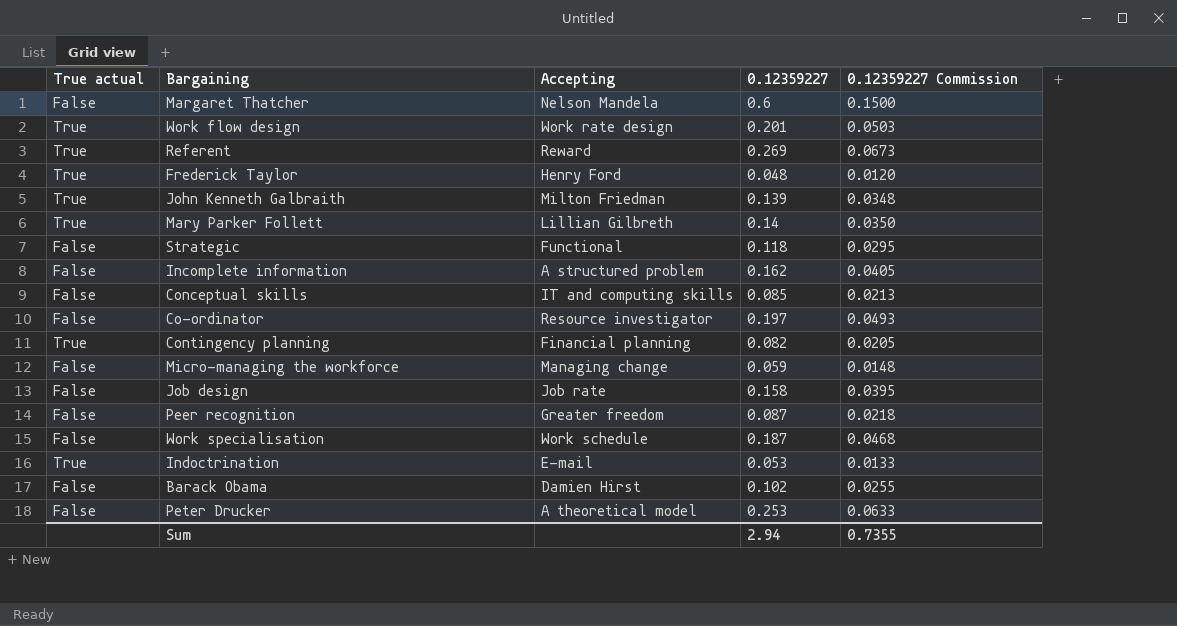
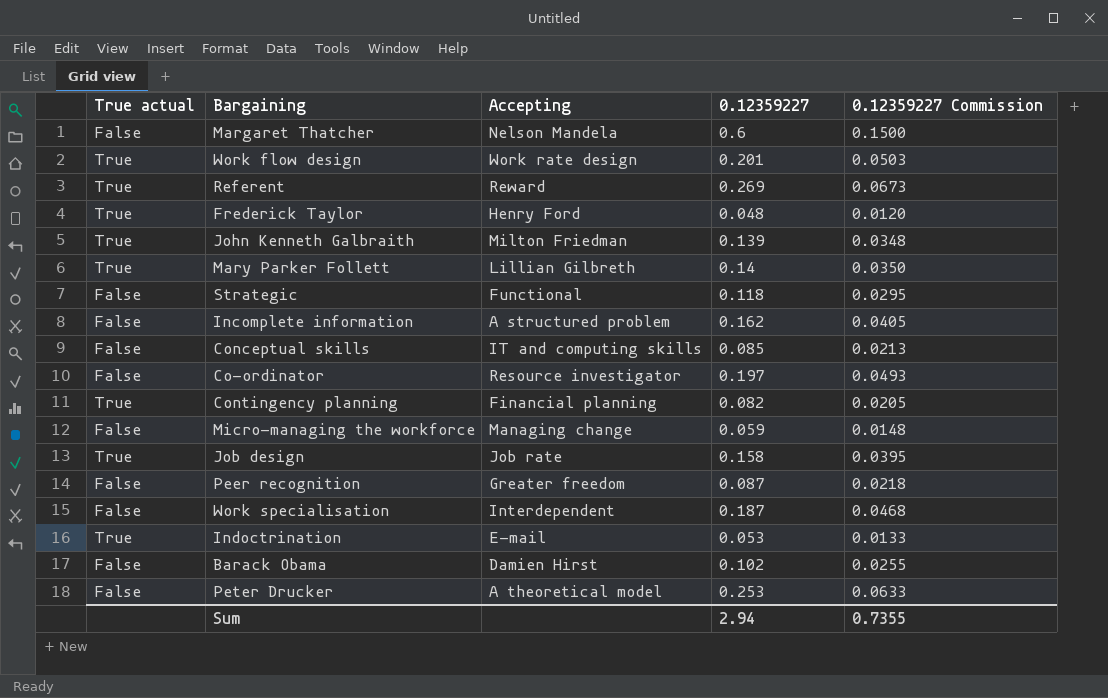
Job design | True actual: False -> True
Work specialisation | Accepting: Work schedule -> Interdependent

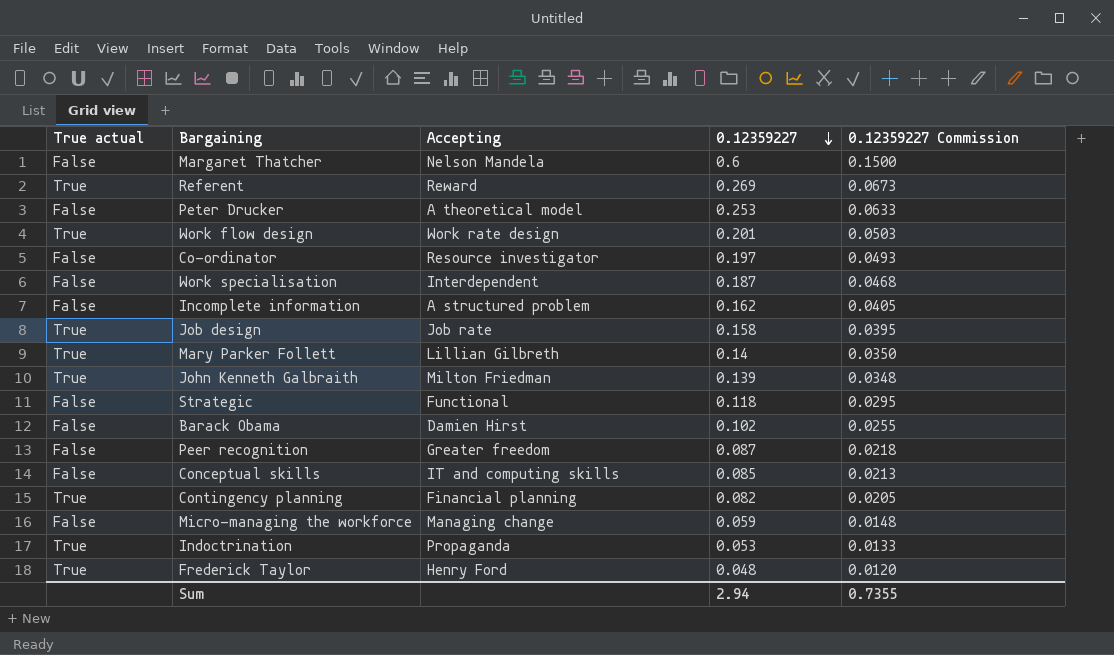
row order: none -> 0.12359227 descending
Indoctrination | Accepting: E-mail -> Propaganda

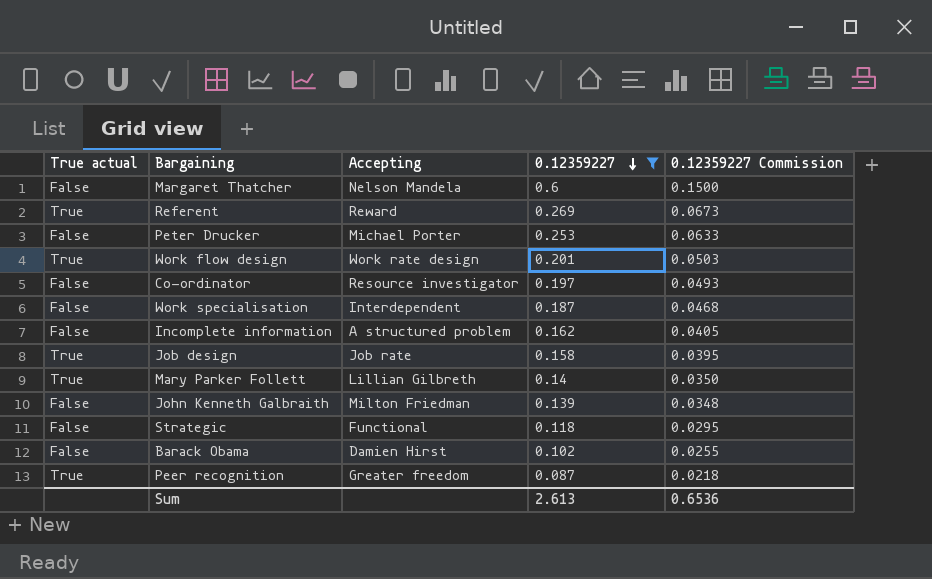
filter: none -> 0.12359227 >= 0.087
Peter Drucker | Accepting: A theoretical model -> Michael Porter
John Kenneth Galbraith | True actual: True -> False
Peer recognition | True actual: False -> True
Sum | 0.12359227: 2.94 -> 2.613
Sum | 0.12359227 Commission: 0.7355 -> 0.6536

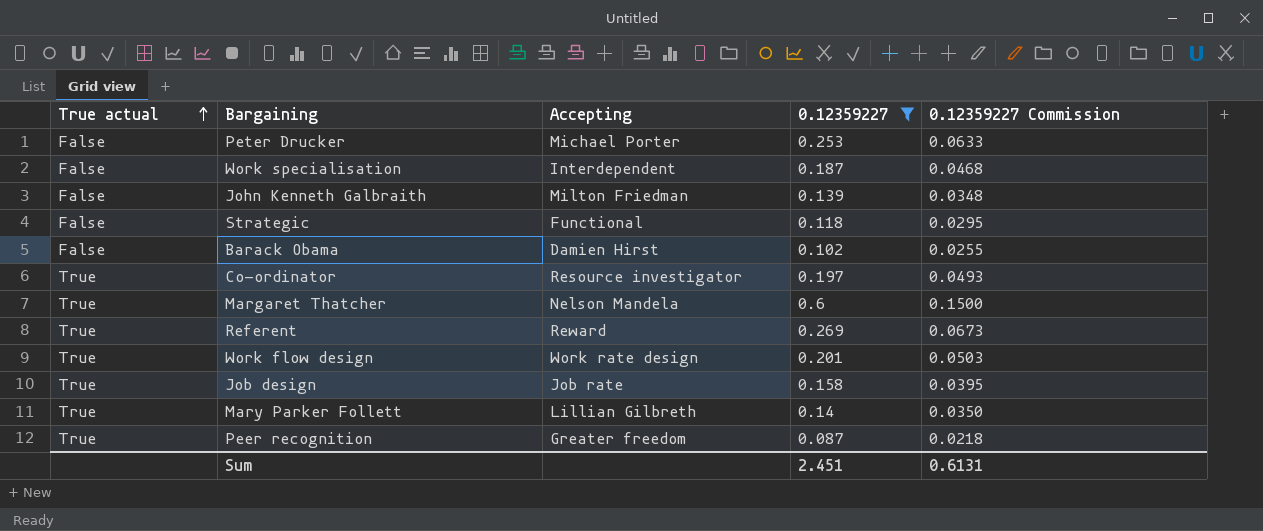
row order: 0.12359227 descending -> True actual ascending
row Incomplete information: False | A structured problem | 0.162 | 0.0405 -> none
Co-ordinator | True actual: False -> True
Margaret Thatcher | True actual: False -> True
Sum | 0.12359227: 2.613 -> 2.451
Sum | 0.12359227 Commission: 0.6536 -> 0.6131

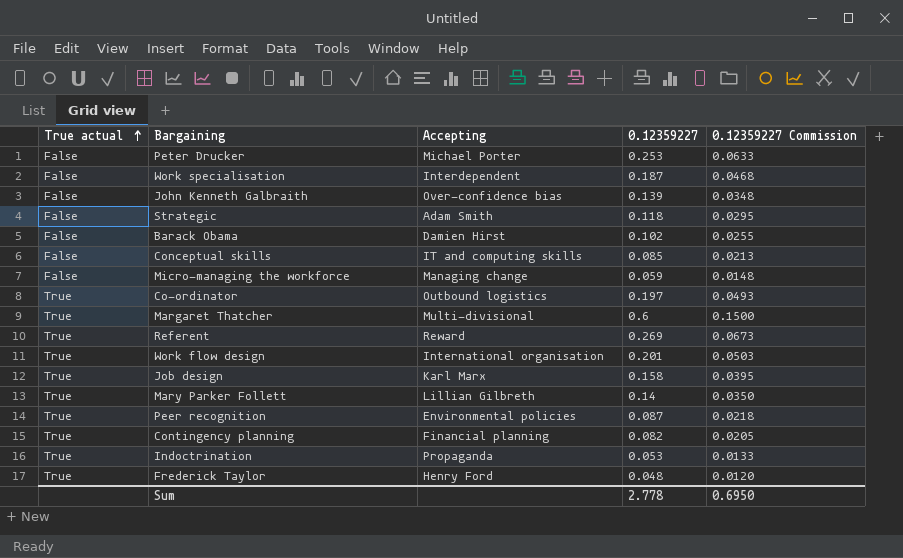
filter: 0.12359227 >= 0.087 -> none
John Kenneth Galbraith | Accepting: Milton Friedman -> Over-confidence bias
Strategic | Accepting: Functional -> Adam Smith
Co-ordinator | Accepting: Resource investigator -> Outbound logistics
Margaret Thatcher | Accepting: Nelson Mandela -> Multi-divisional
Work flow design | Accepting: Work rate design -> International organisation
Job design | Accepting: Job rate -> Karl Marx
Peer recognition | Accepting: Greater freedom -> Environmental policies
Sum | 0.12359227: 2.451 -> 2.778
Sum | 0.12359227 Commission: 0.6131 -> 0.6950

